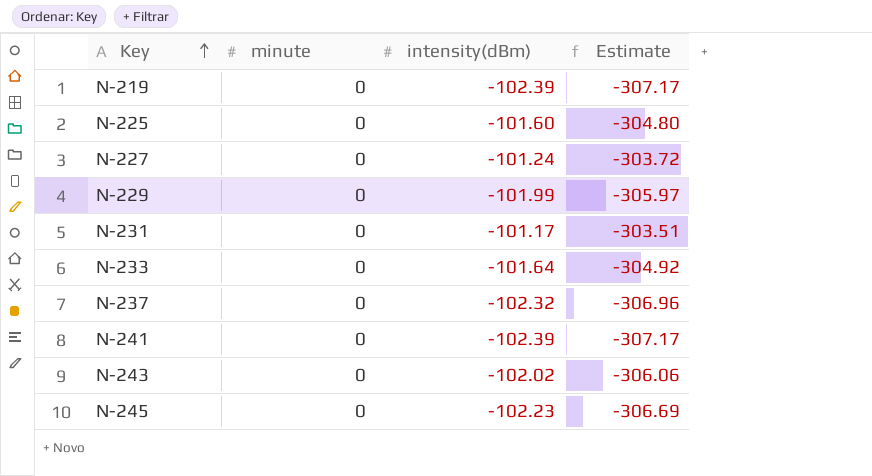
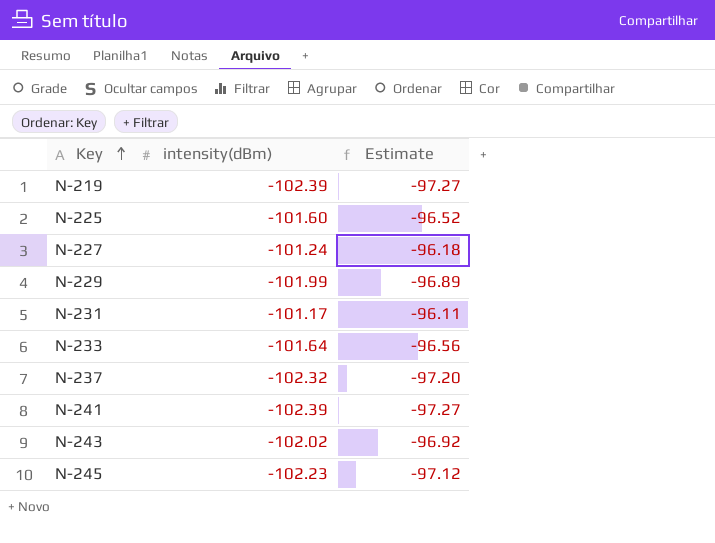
column minute | position: 2 -> none
column Estimate | formula: [intensity(dBm)] * 3 -> [intensity(dBm)] * 0.95

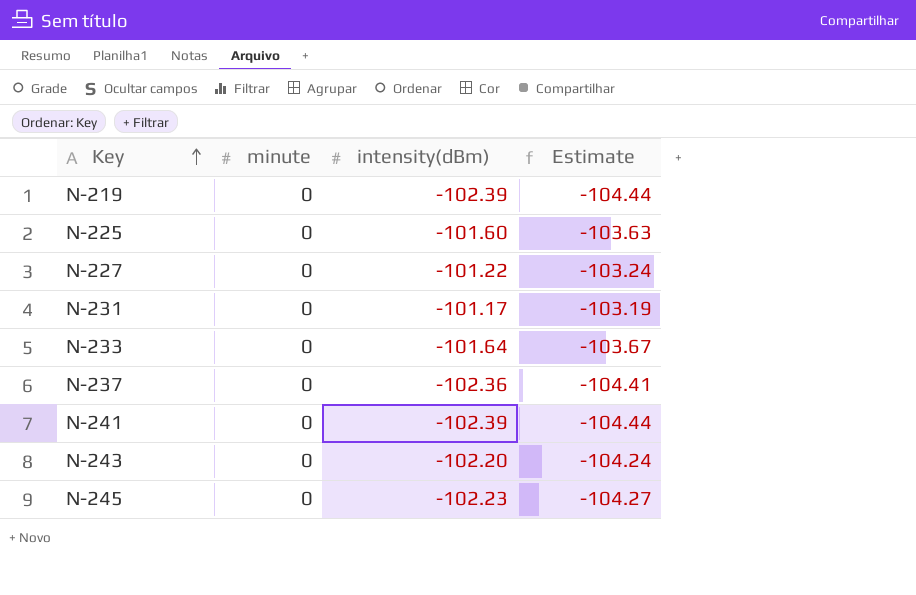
column minute | position: none -> 2
column Estimate | formula: [intensity(dBm)] * 0.95 -> [intensity(dBm)] * 1.02
row N-229: -101.99 | -96.89 -> none
N-227 | intensity(dBm): -101.24 -> -101.22
N-237 | intensity(dBm): -102.32 -> -102.36
N-243 | intensity(dBm): -102.02 -> -102.20

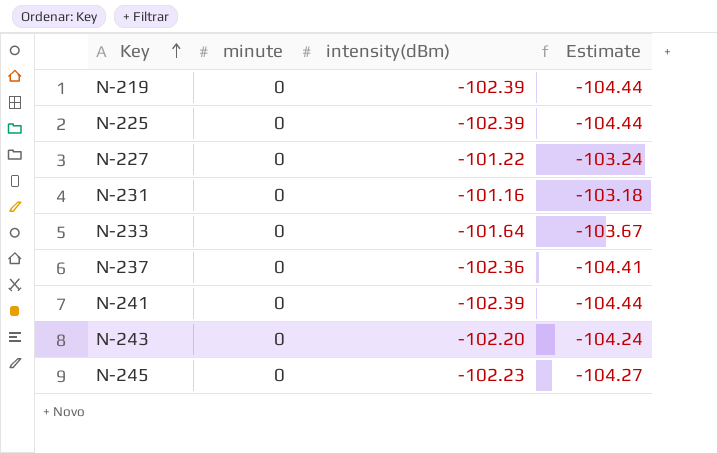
N-225 | intensity(dBm): -101.60 -> -102.39
N-225 | Estimate: -103.63 -> -104.44
N-231 | intensity(dBm): -101.17 -> -101.16
N-231 | Estimate: -103.19 -> -103.18

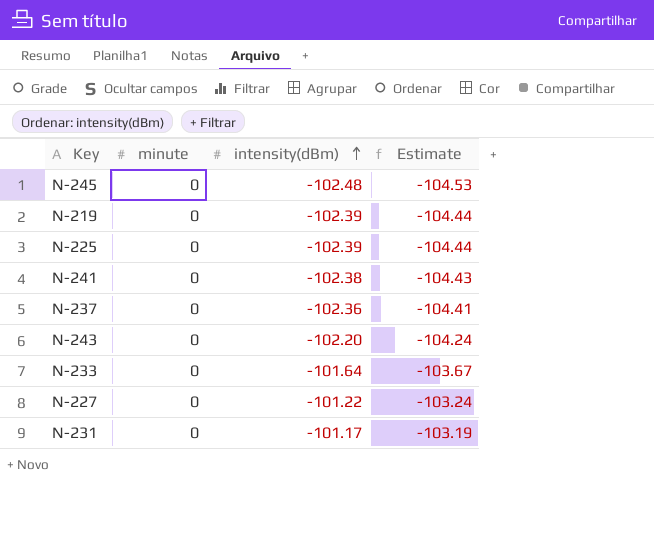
row order: Key ascending -> intensity(dBm) ascending
N-245 | intensity(dBm): -102.23 -> -102.48
N-245 | Estimate: -104.27 -> -104.53
N-241 | intensity(dBm): -102.39 -> -102.38
N-241 | Estimate: -104.44 -> -104.43
N-231 | intensity(dBm): -101.16 -> -101.17
N-231 | Estimate: -103.18 -> -103.19

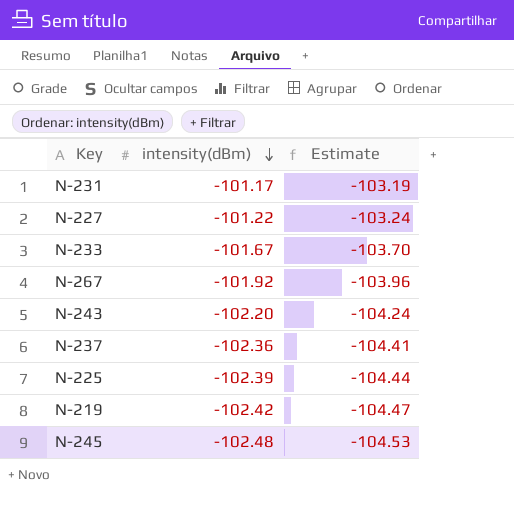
row order: intensity(dBm) ascending -> intensity(dBm) descending
column minute | position: 2 -> none
row N-241: 0 | -102.38 | -104.43 -> none
N-233 | intensity(dBm): -101.64 -> -101.67
N-233 | Estimate: -103.67 -> -103.70
row N-267: none -> -101.92 | -103.96
N-219 | intensity(dBm): -102.39 -> -102.42
N-219 | Estimate: -104.44 -> -104.47

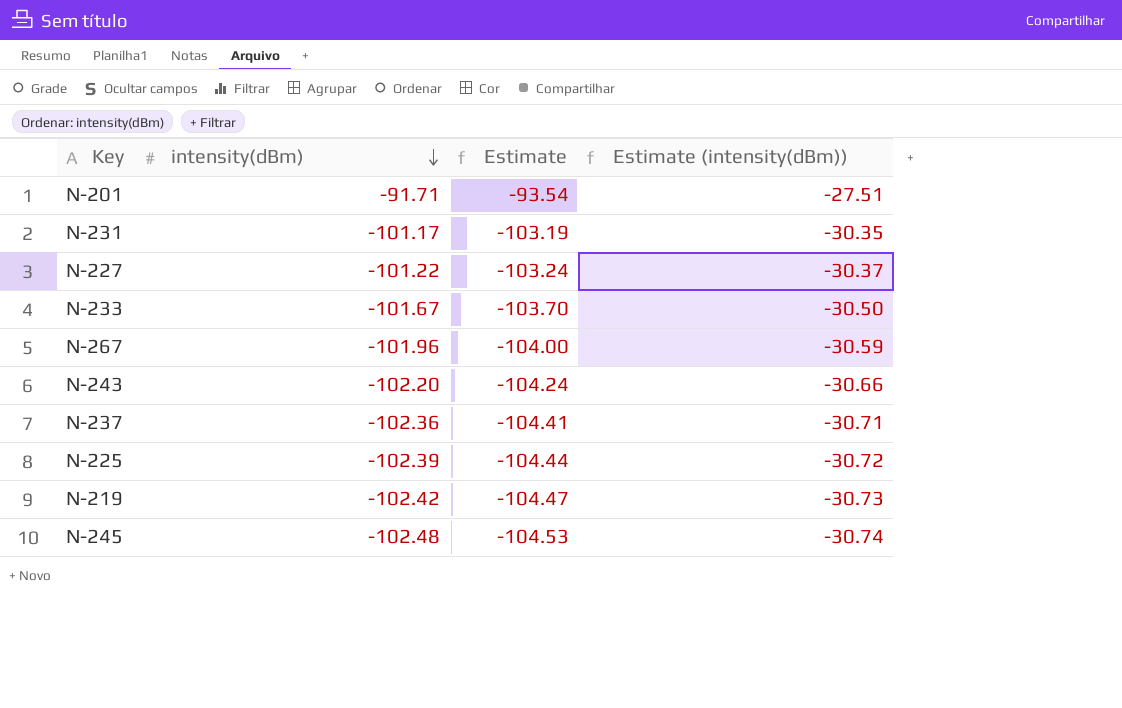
column Estimate (intensity(dBm)) | formula: none -> [intensity(dBm)] * 0.3
row N-201: none -> -91.71 | -93.54 | -27.51
N-267 | intensity(dBm): -101.92 -> -101.96
N-267 | Estimate: -103.96 -> -104.00

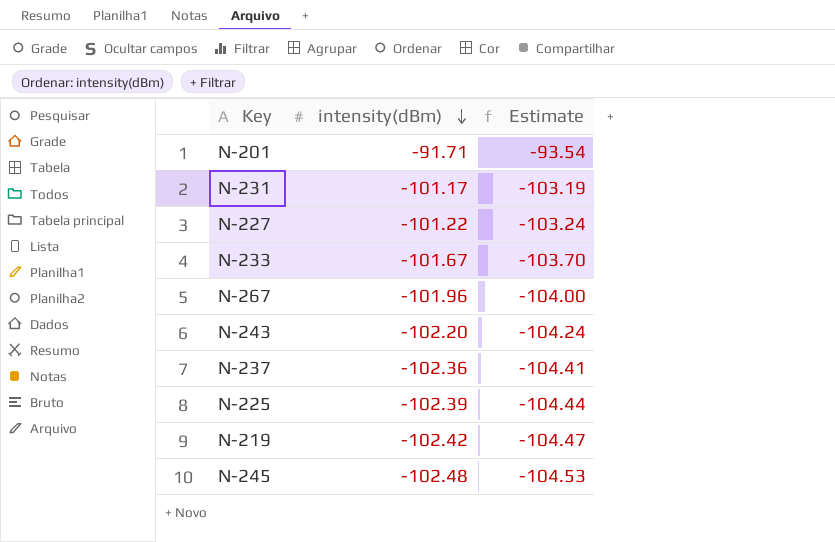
column Estimate (intensity(dBm)) | formula: [intensity(dBm)] * 0.3 -> none

